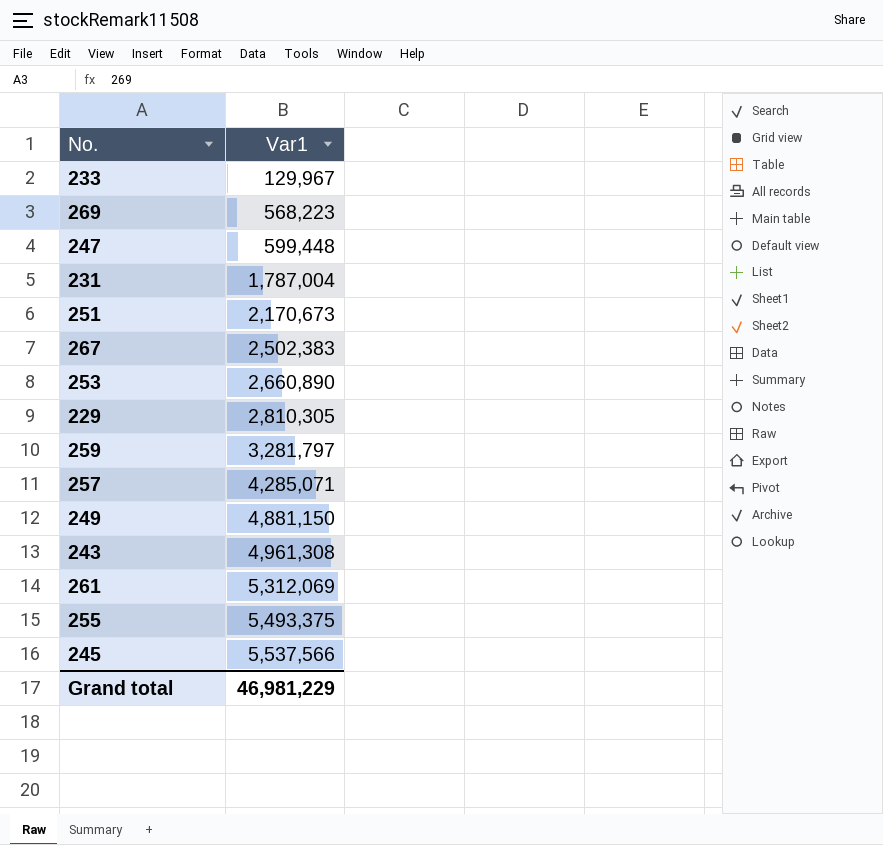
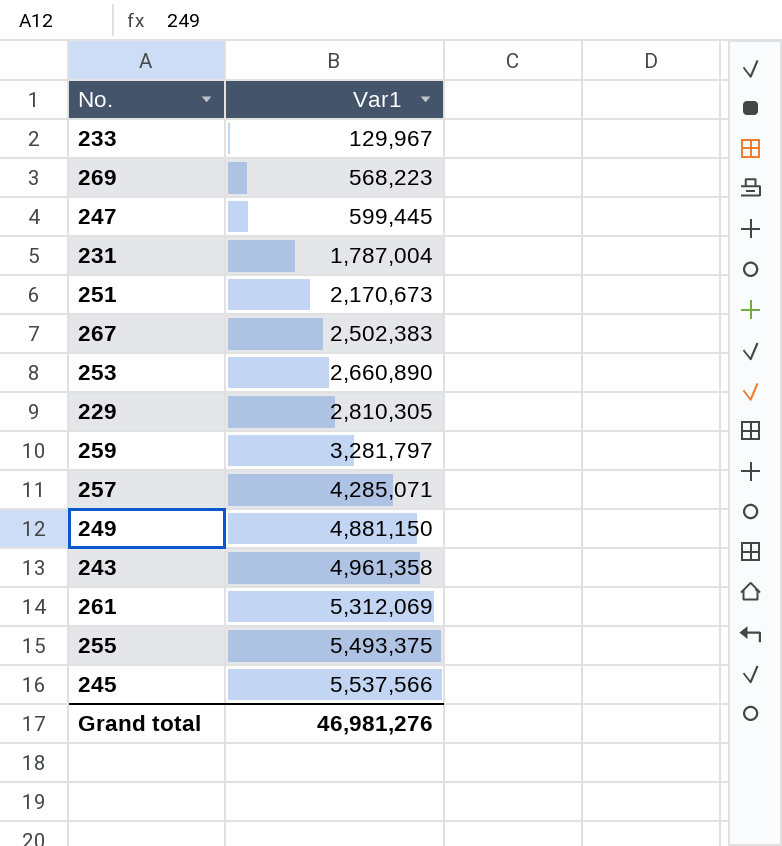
247 | Var1: 599,448 -> 599,445
243 | Var1: 4,961,308 -> 4,961,358
Grand total | Var1: 46,981,229 -> 46,981,276

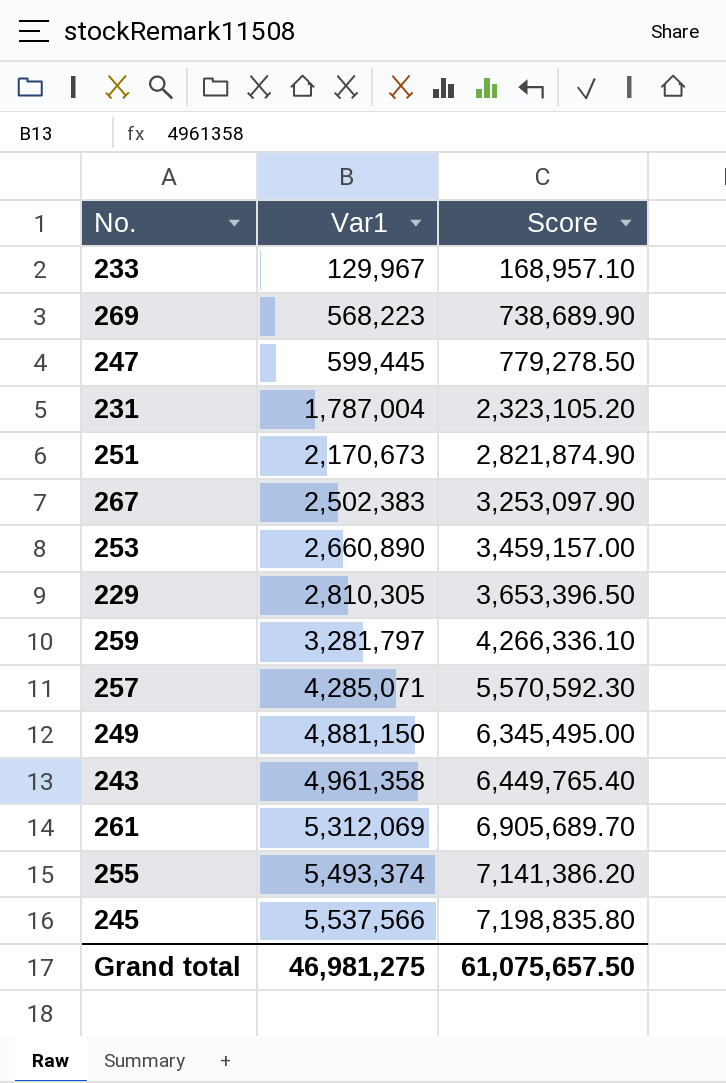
column Score | formula: none -> [Var1] * 1.3
255 | Var1: 5,493,375 -> 5,493,374
Grand total | Var1: 46,981,276 -> 46,981,275

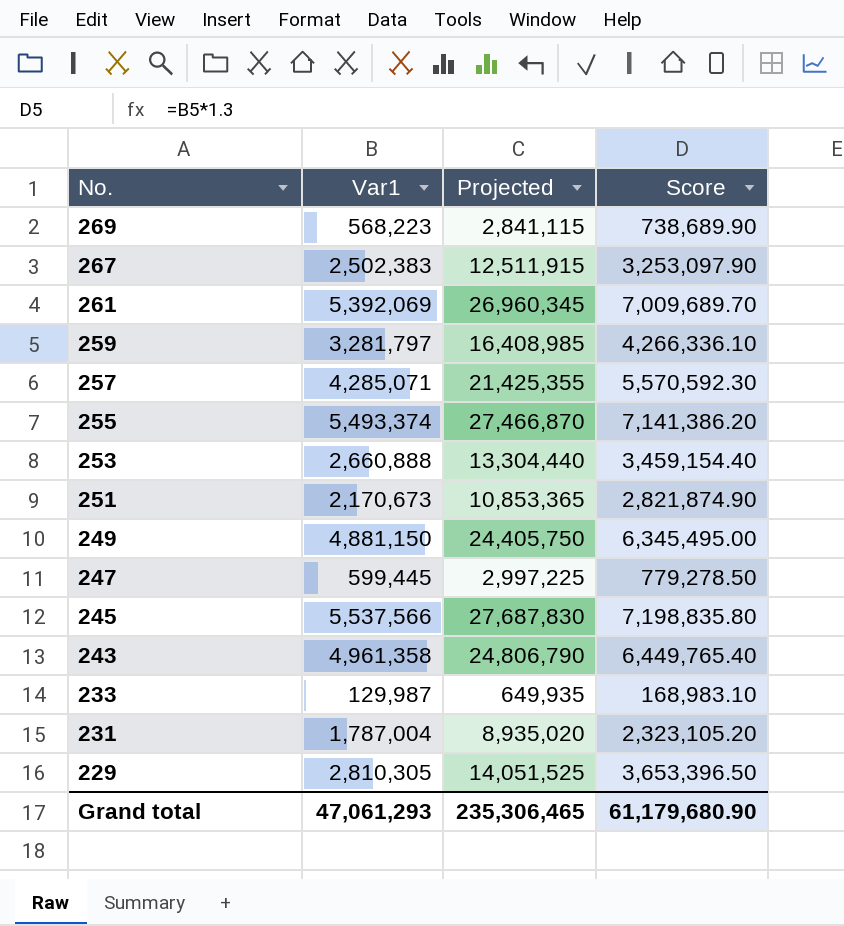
row order: Var1 ascending -> No. descending
column Projected | formula: none -> [Var1] * 5
261 | Var1: 5,312,069 -> 5,392,069
261 | Score: 6,905,689.70 -> 7,009,689.70
253 | Var1: 2,660,890 -> 2,660,888
253 | Score: 3,459,157.00 -> 3,459,154.40
233 | Var1: 129,967 -> 129,987
233 | Score: 168,957.10 -> 168,983.10
Grand total | Var1: 46,981,275 -> 47,061,293
Grand total | Score: 61,075,657.50 -> 61,179,680.90

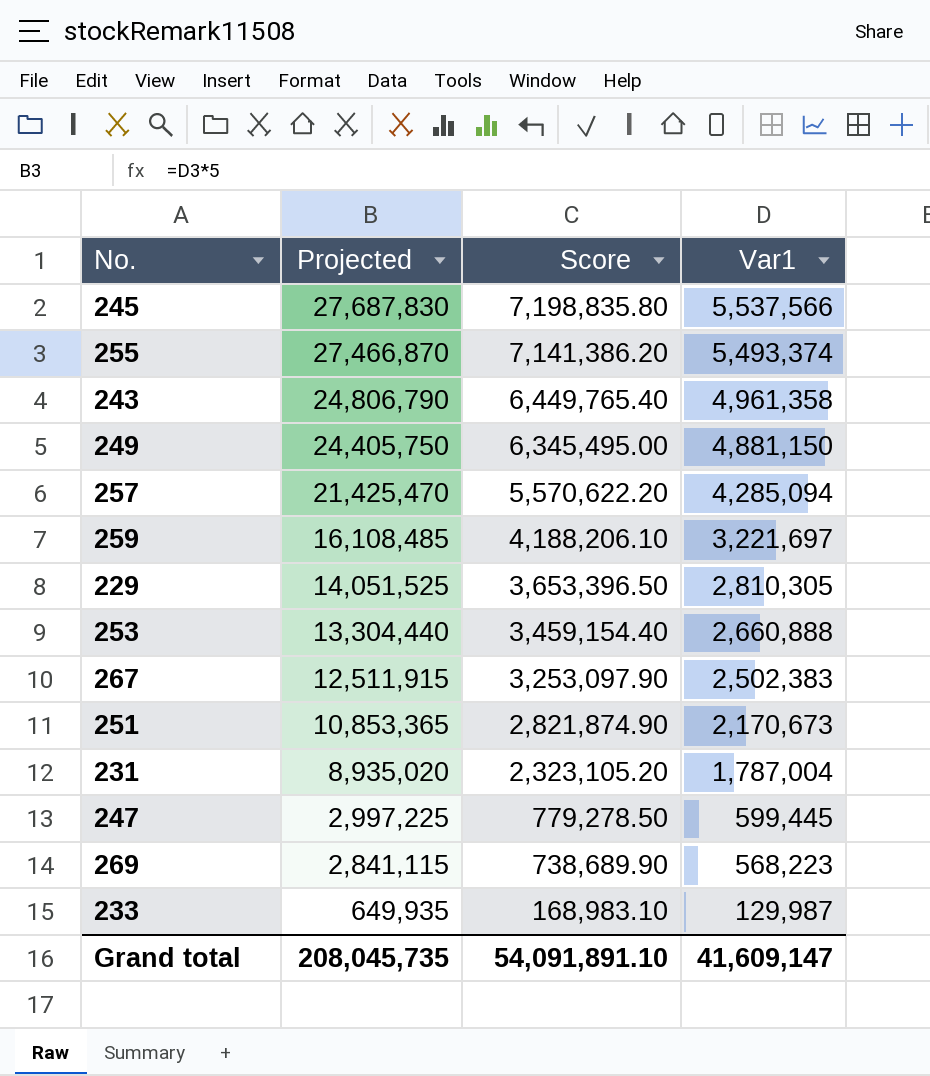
row order: No. descending -> Projected descending
column Var1 | position: 2 -> 4
row 261: 5,392,069 | 26,960,345 | 7,009,689.70 -> none
257 | Projected: 21,425,355 -> 21,425,470
257 | Score: 5,570,592.30 -> 5,570,622.20
257 | Var1: 4,285,071 -> 4,285,094
259 | Projected: 16,408,985 -> 16,108,485
259 | Score: 4,266,336.10 -> 4,188,206.10
259 | Var1: 3,281,797 -> 3,221,697
Grand total | Projected: 235,306,465 -> 208,045,735
Grand total | Score: 61,179,680.90 -> 54,091,891.10
Grand total | Var1: 47,061,293 -> 41,609,147

